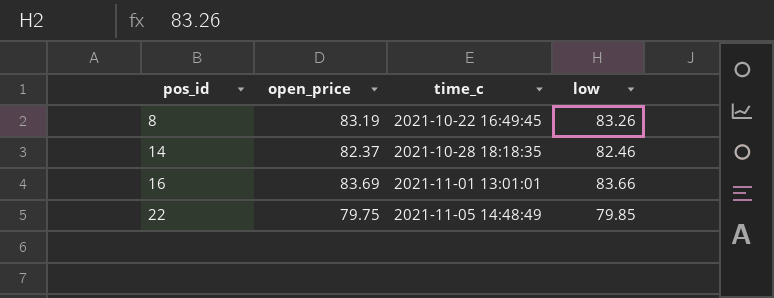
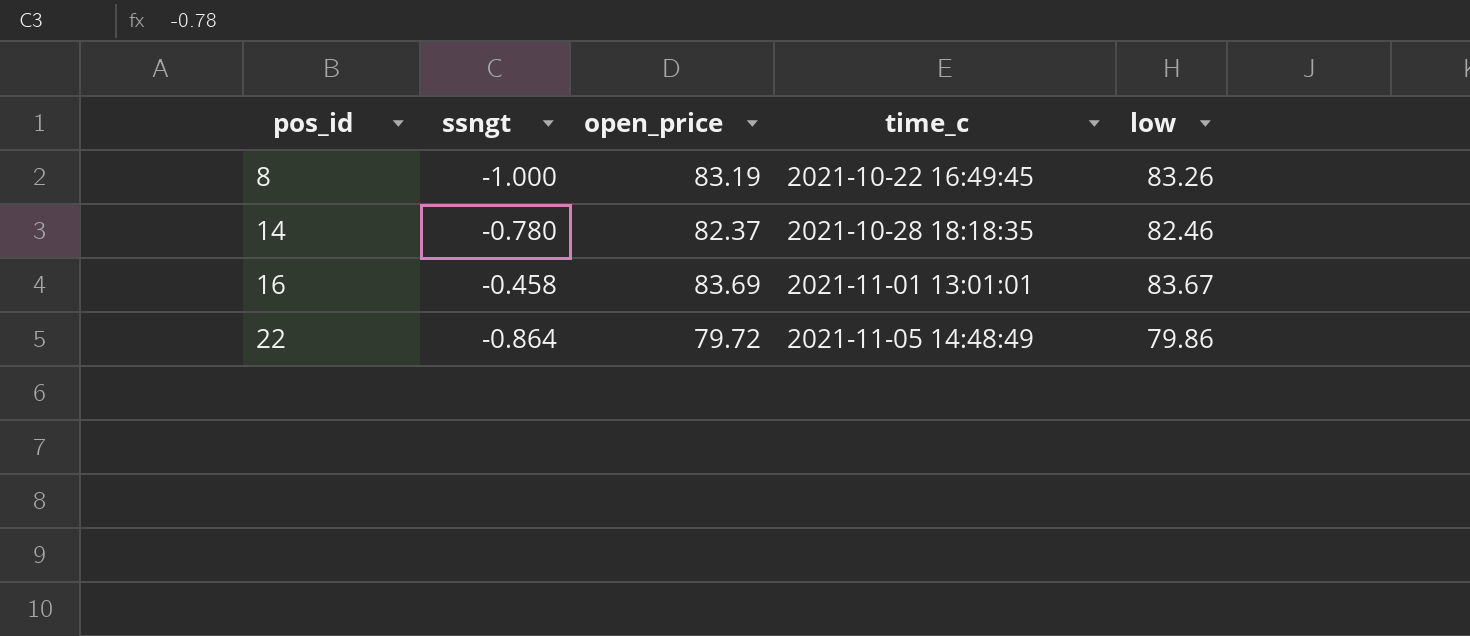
column ssngt | position: none -> 2
16 | low: 83.66 -> 83.67
22 | open_price: 79.75 -> 79.72
22 | low: 79.85 -> 79.86

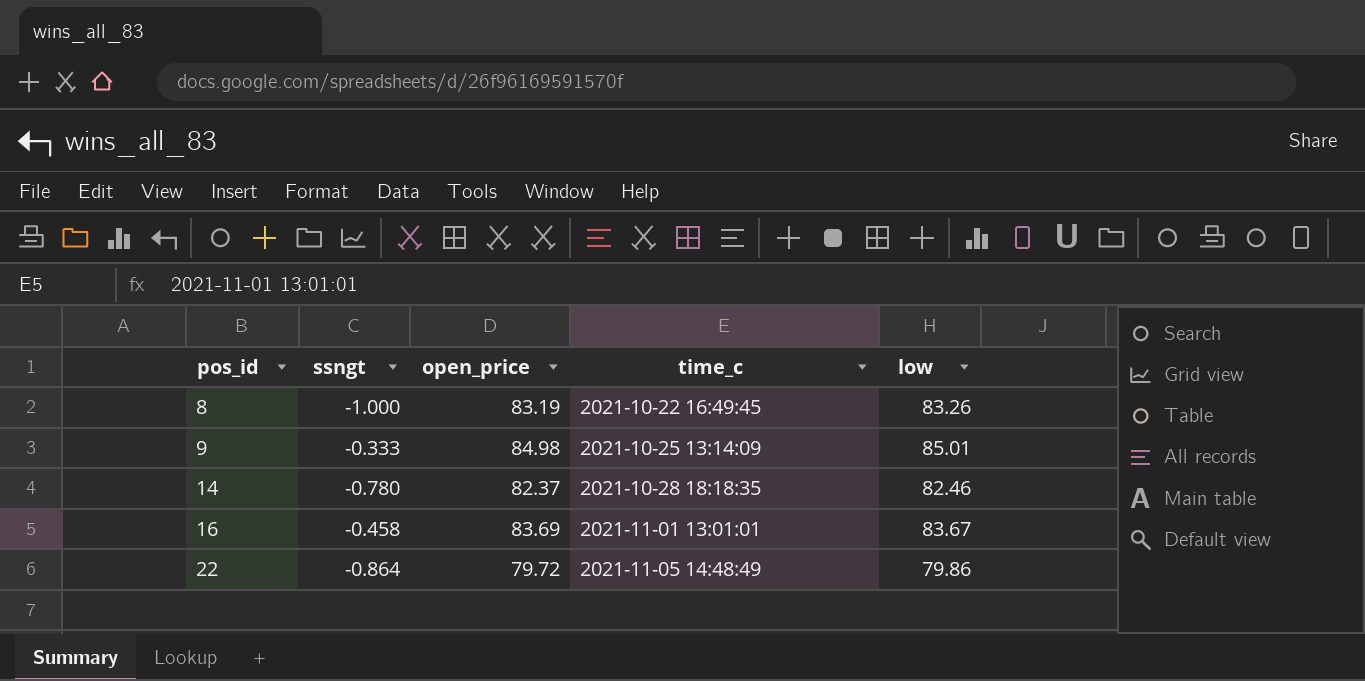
row 9: none -> -0.333 | 84.98 | 2021-10-25 13:14:09 | 85.01

